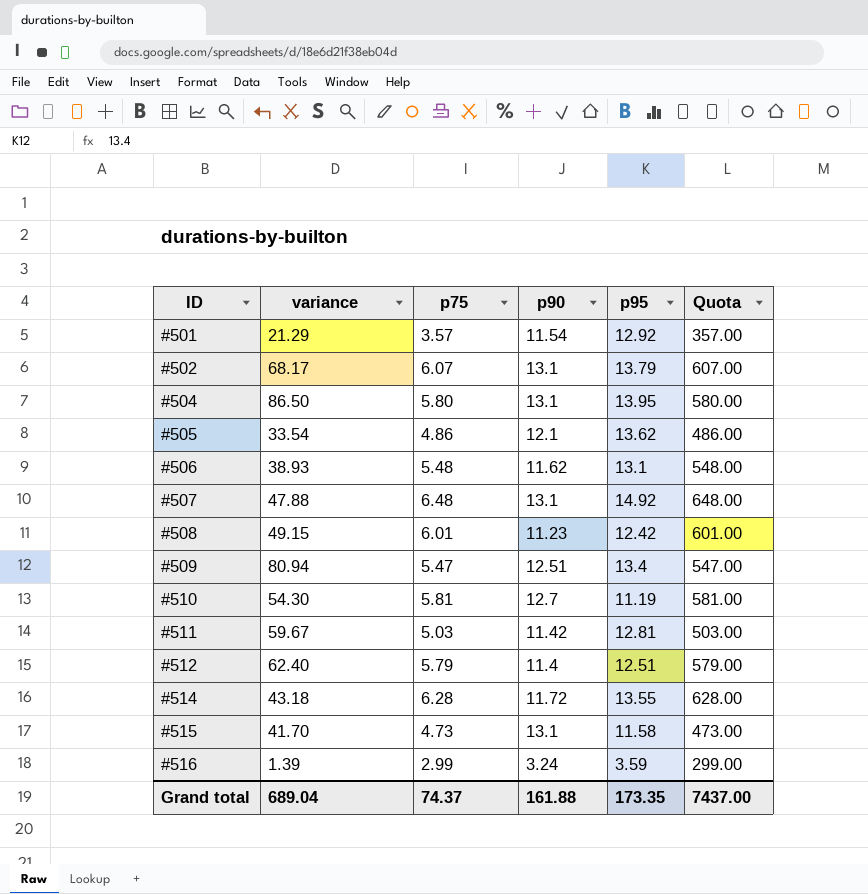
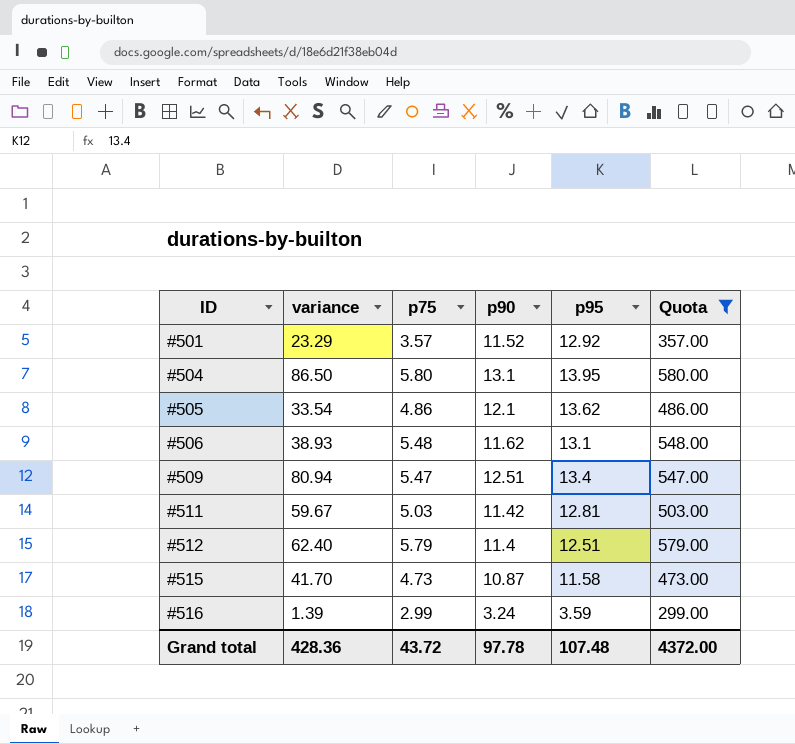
filter: none -> Quota <= 580.00
#501 | variance: 21.29 -> 23.29
#501 | p90: 11.54 -> 11.52
#515 | p90: 13.1 -> 10.87
Grand total | variance: 689.04 -> 428.36
Grand total | p75: 74.37 -> 43.72
Grand total | p90: 161.88 -> 97.78
Grand total | p95: 173.35 -> 107.48
Grand total | Quota: 7437.00 -> 4372.00

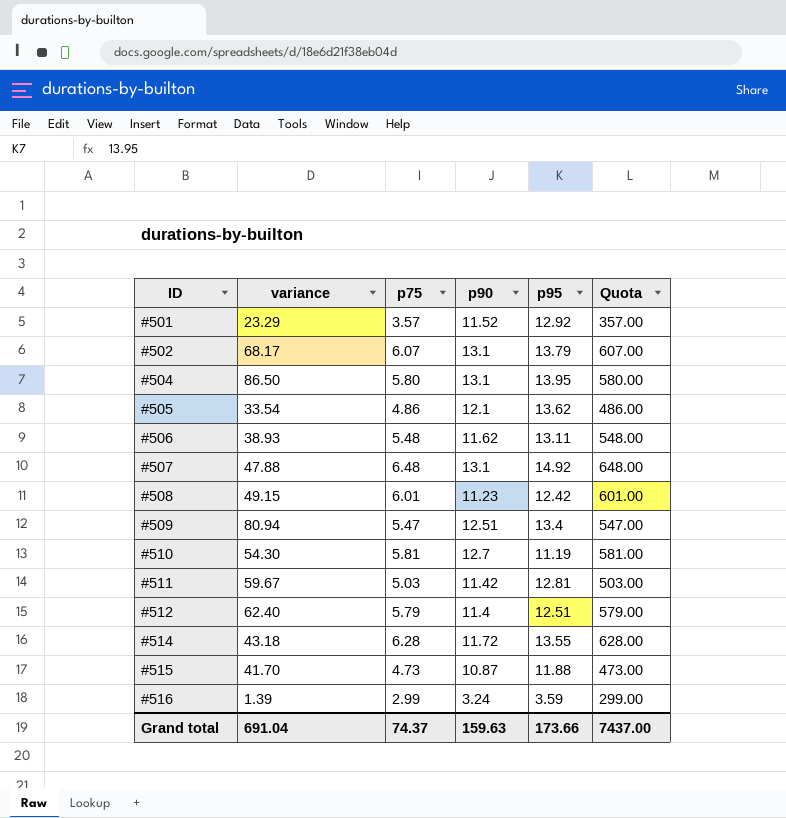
filter: Quota <= 580.00 -> none
#506 | p95: 13.1 -> 13.11
#515 | p95: 11.58 -> 11.88
Grand total | variance: 428.36 -> 691.04
Grand total | p75: 43.72 -> 74.37
Grand total | p90: 97.78 -> 159.63
Grand total | p95: 107.48 -> 173.66
Grand total | Quota: 4372.00 -> 7437.00

